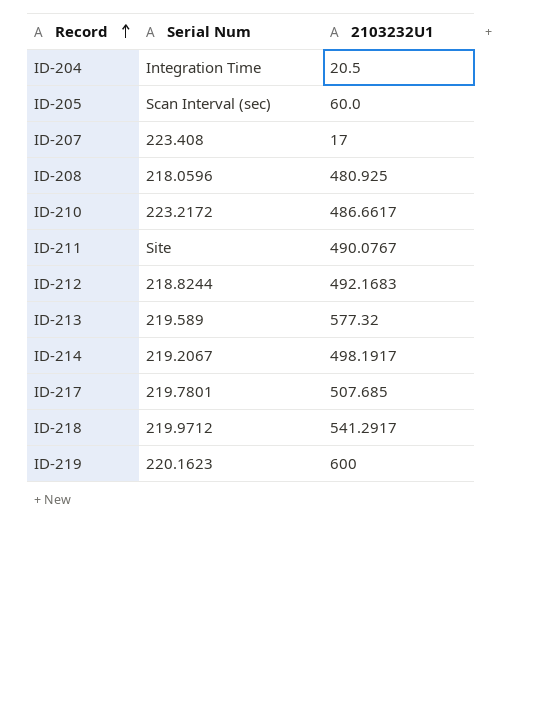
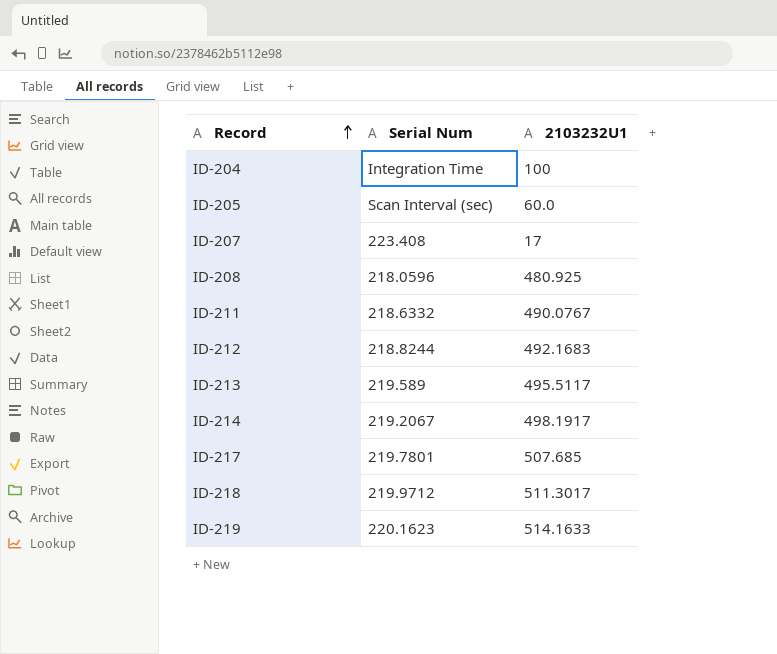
row ID-210: 223.2172 | 486.6617 -> none
ID-204 | 2103232U1: 20.5 -> 100
ID-211 | Serial Num: Site -> 218.6332
ID-213 | 2103232U1: 577.32 -> 495.5117
ID-218 | 2103232U1: 541.2917 -> 511.3017
ID-219 | 2103232U1: 600 -> 514.1633

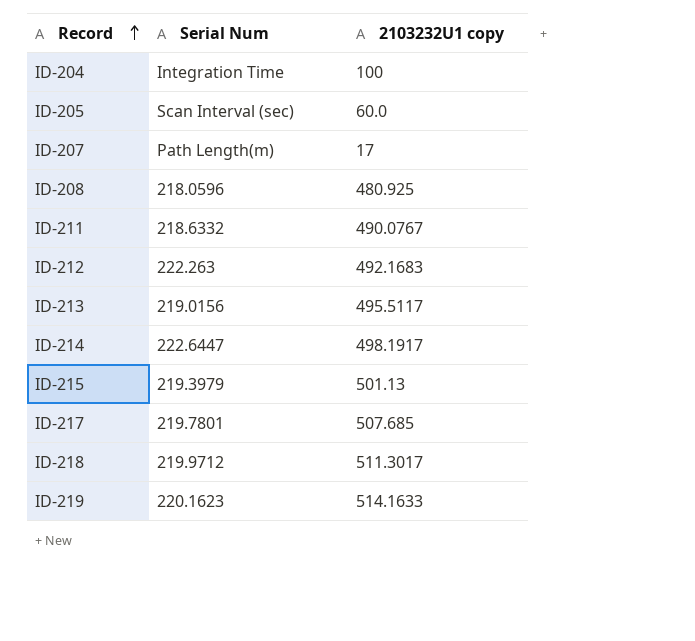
column name: 2103232U1 -> 2103232U1 copy
ID-207 | Serial Num: 223.408 -> Path Length(m)
ID-212 | Serial Num: 218.8244 -> 222.263
ID-213 | Serial Num: 219.589 -> 219.0156
ID-214 | Serial Num: 219.2067 -> 222.6447
row ID-215: none -> 219.3979 | 501.13

